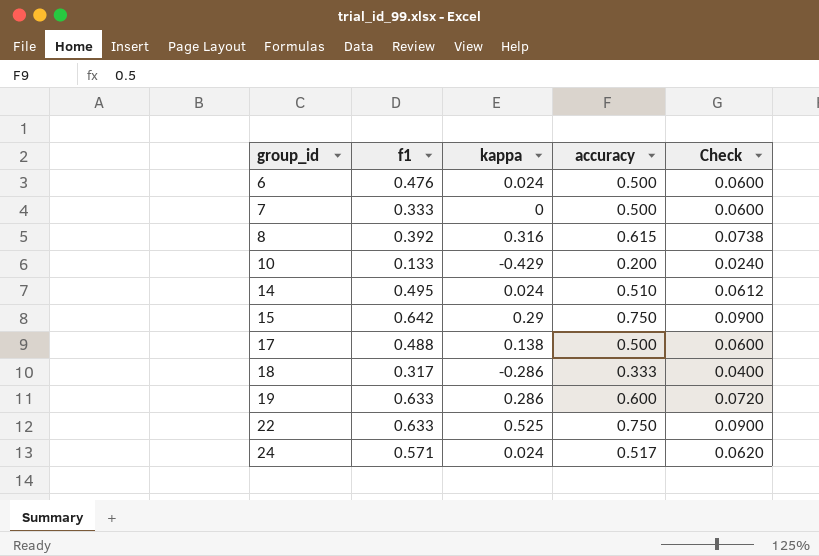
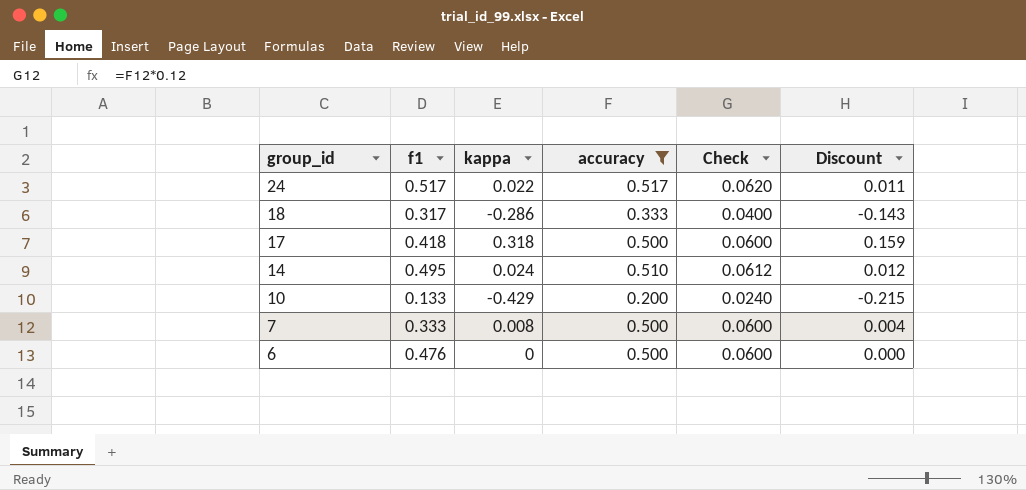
filter: none -> accuracy <= 0.517
row order: group_id ascending -> group_id descending
column Discount | formula: none -> [kappa] * 0.5
24 | f1: 0.571 -> 0.517
24 | kappa: 0.024 -> 0.022
17 | f1: 0.488 -> 0.418
17 | kappa: 0.138 -> 0.318
7 | kappa: 0 -> 0.008
6 | kappa: 0.024 -> 0

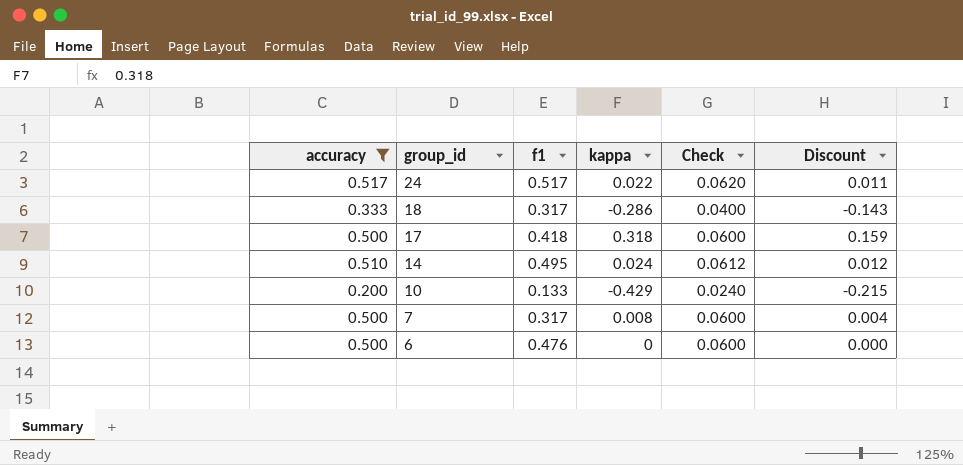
column accuracy | position: 4 -> 1
7 | f1: 0.333 -> 0.317

